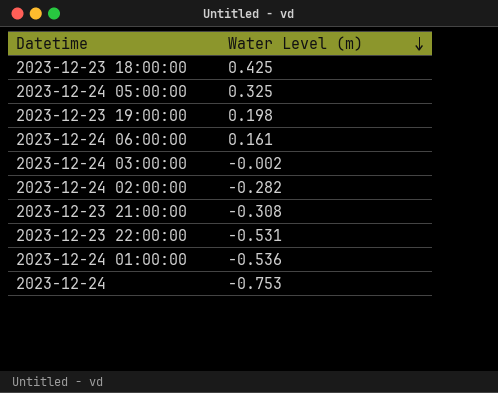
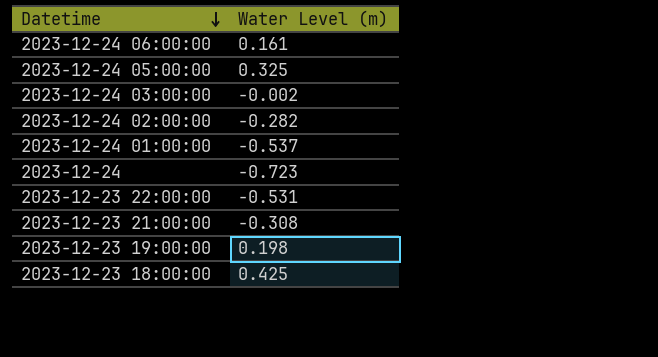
row order: Water Level (m) descending -> Datetime descending
2023-12-24 01:00:00 | Water Level (m): -0.536 -> -0.537
2023-12-24 | Water Level (m): -0.753 -> -0.723

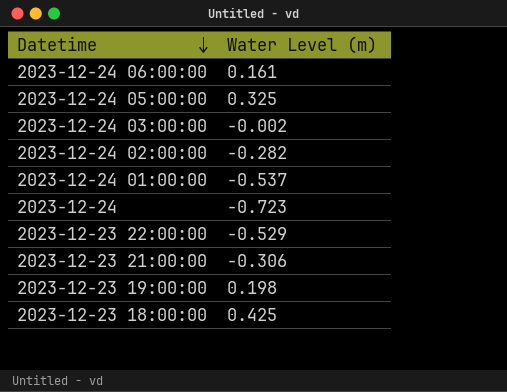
2023-12-23 22:00:00 | Water Level (m): -0.531 -> -0.529
2023-12-23 21:00:00 | Water Level (m): -0.308 -> -0.306

